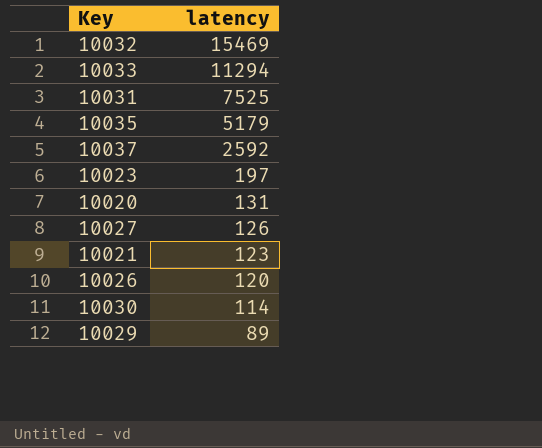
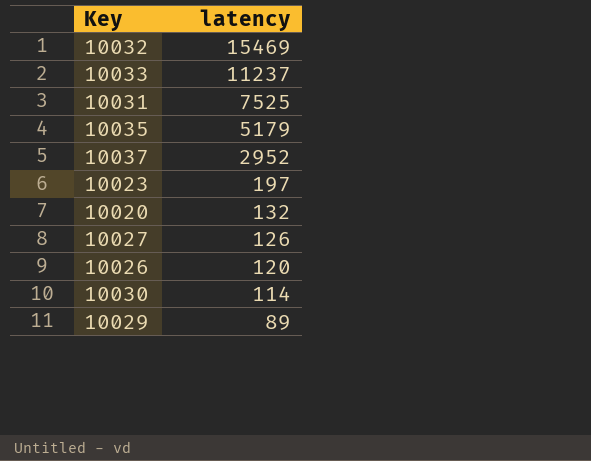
row 10021: 123 -> none
10033 | latency: 11294 -> 11237
10037 | latency: 2592 -> 2952
10020 | latency: 131 -> 132

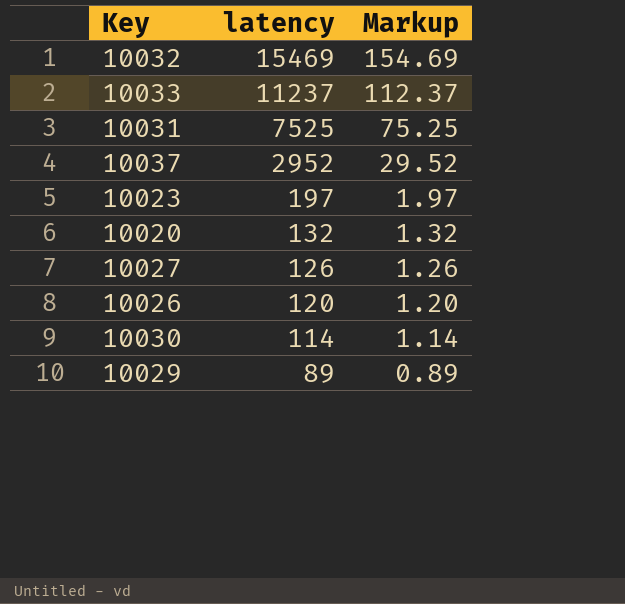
column Markup | formula: none -> [latency] * 0.01
row 10035: 5179 -> none

